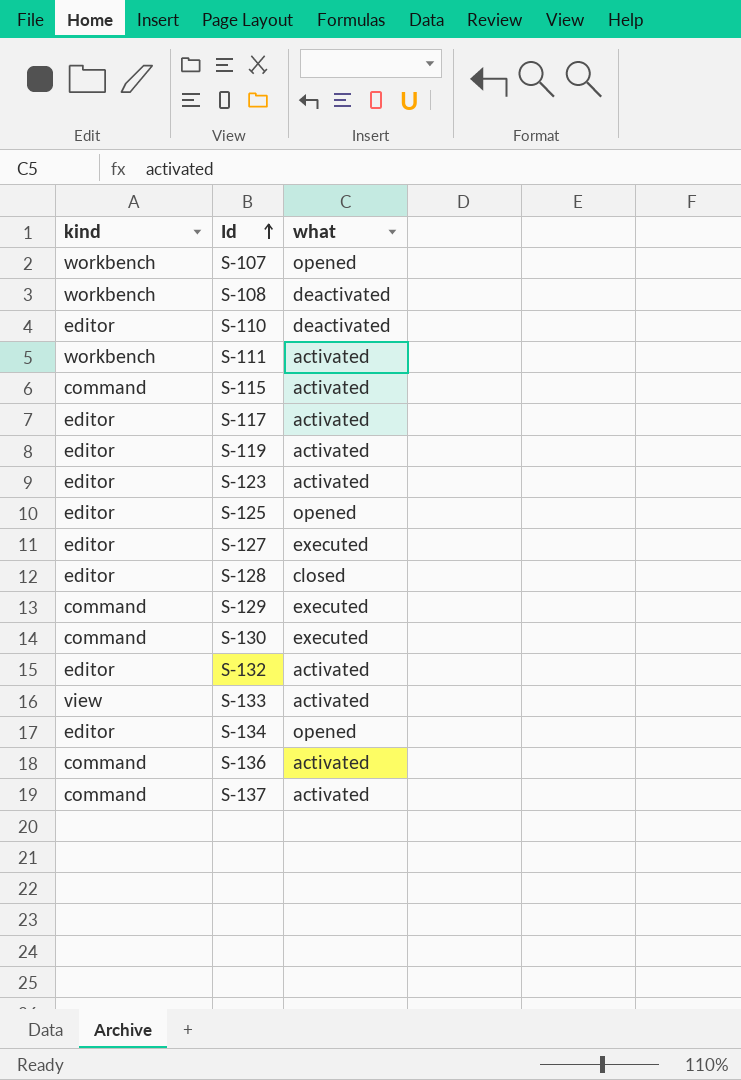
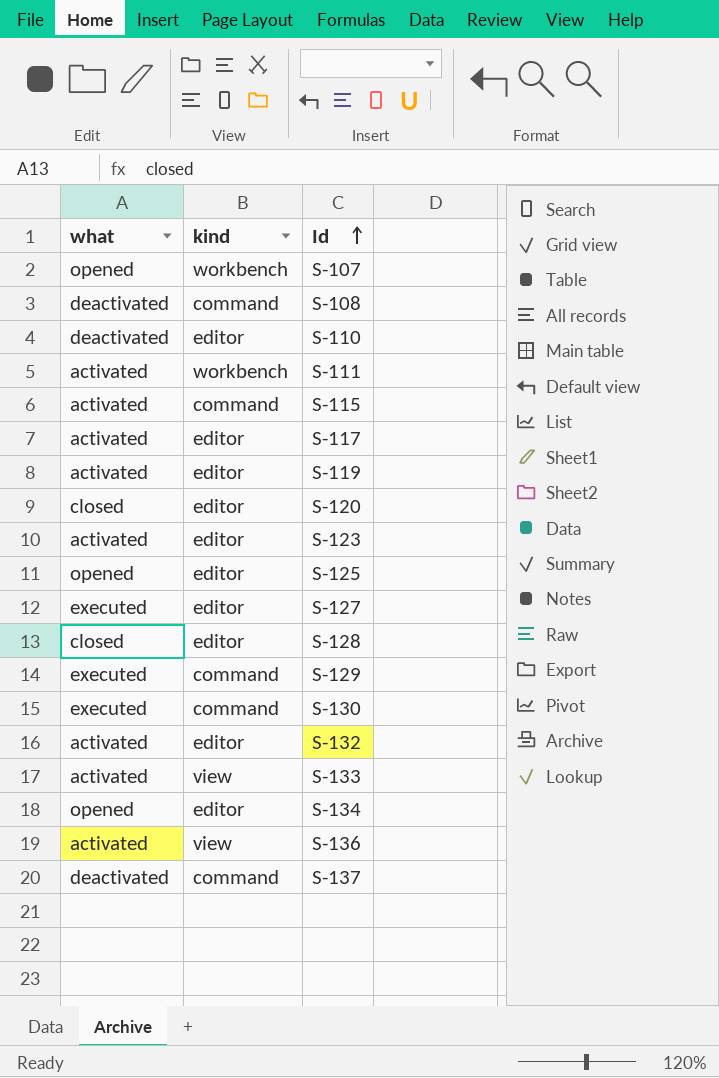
column what | position: 3 -> 1
S-108 | kind: workbench -> command
row S-120: none -> closed | editor
S-136 | kind: command -> view
S-137 | what: activated -> deactivated

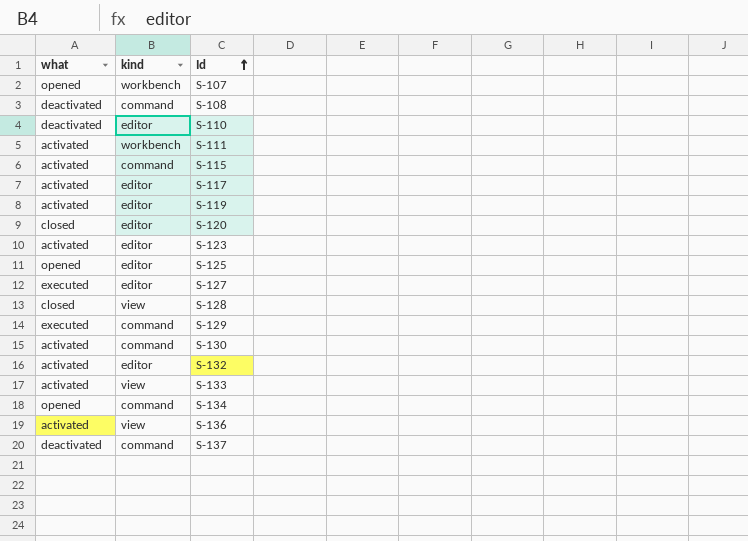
S-128 | kind: editor -> view
S-130 | what: executed -> activated
S-134 | kind: editor -> command

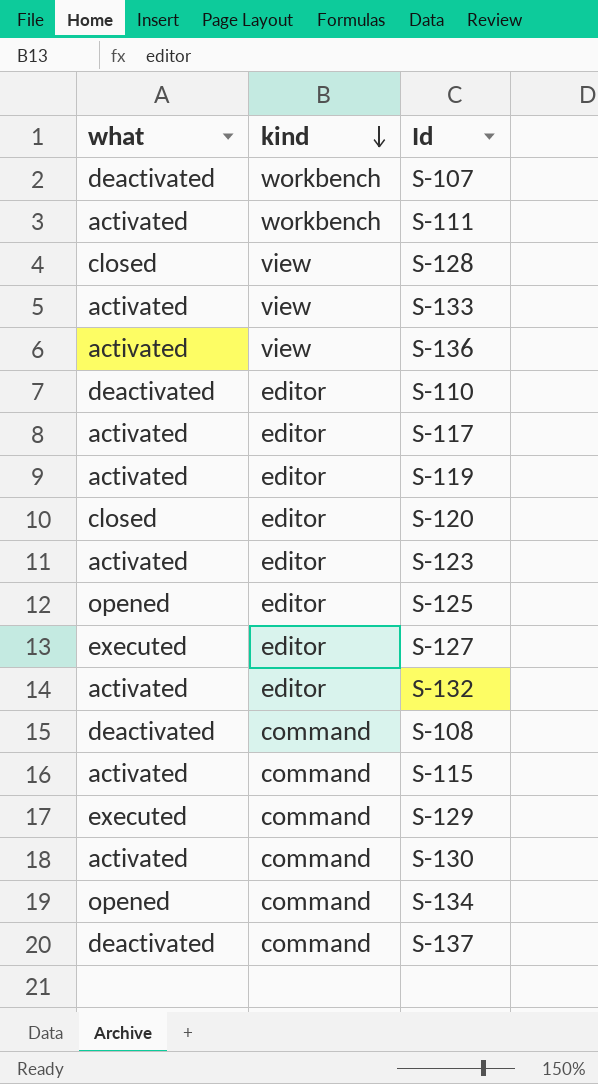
row order: Id ascending -> kind descending
S-107 | what: opened -> deactivated

